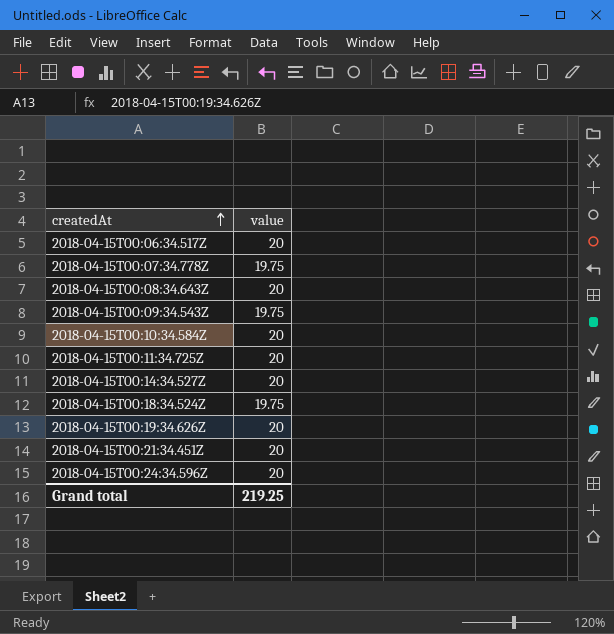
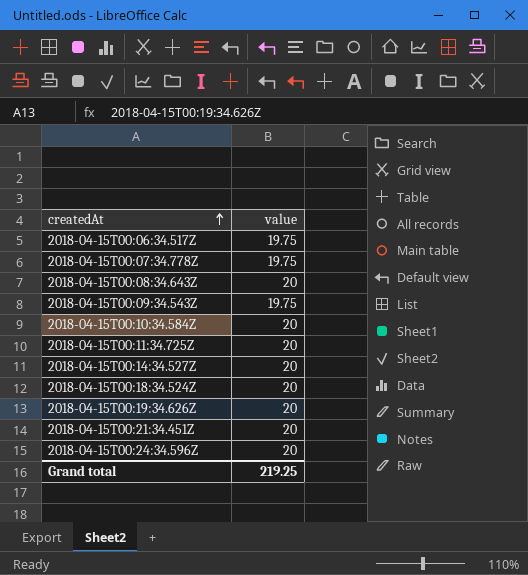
2018-04-15T00:06:34.517Z | value: 20 -> 19.75
2018-04-15T00:18:34.524Z | value: 19.75 -> 20

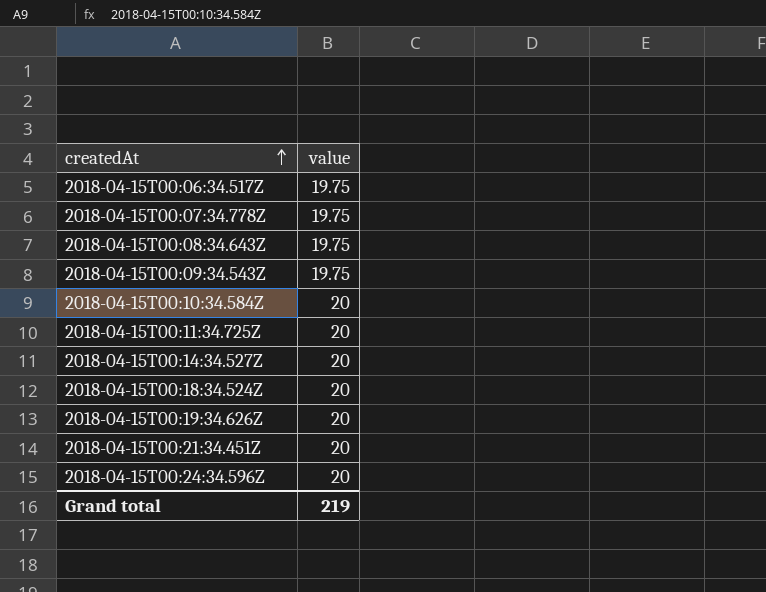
2018-04-15T00:08:34.643Z | value: 20 -> 19.75
Grand total | value: 219.25 -> 219

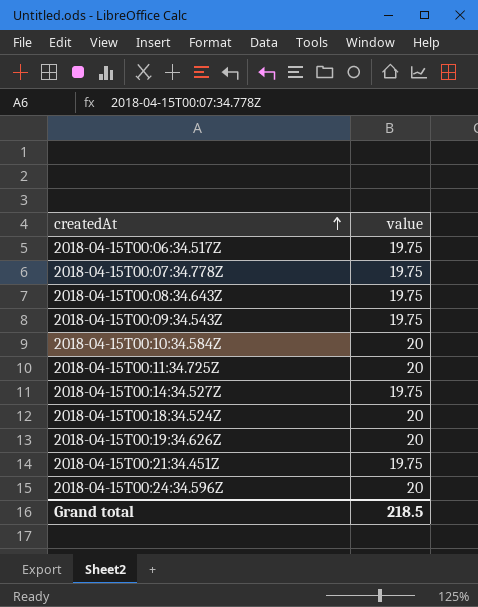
2018-04-15T00:14:34.527Z | value: 20 -> 19.75
2018-04-15T00:21:34.451Z | value: 20 -> 19.75
Grand total | value: 219 -> 218.5

